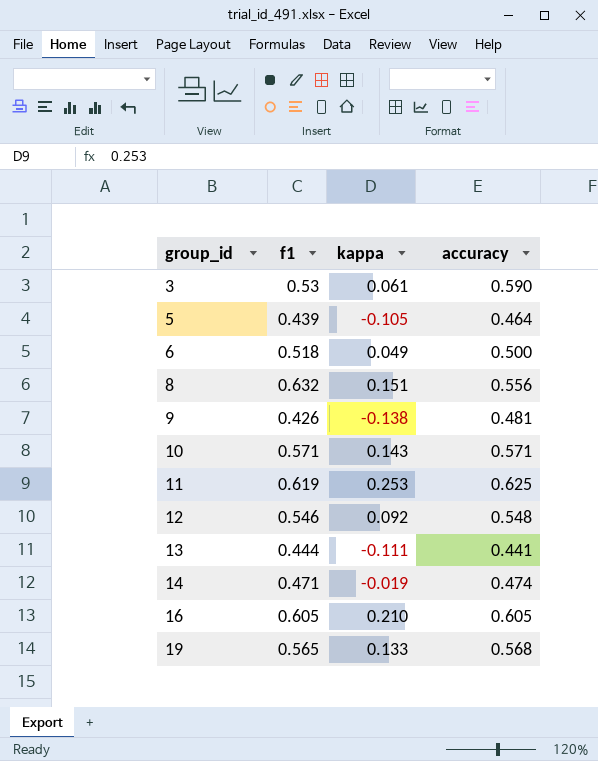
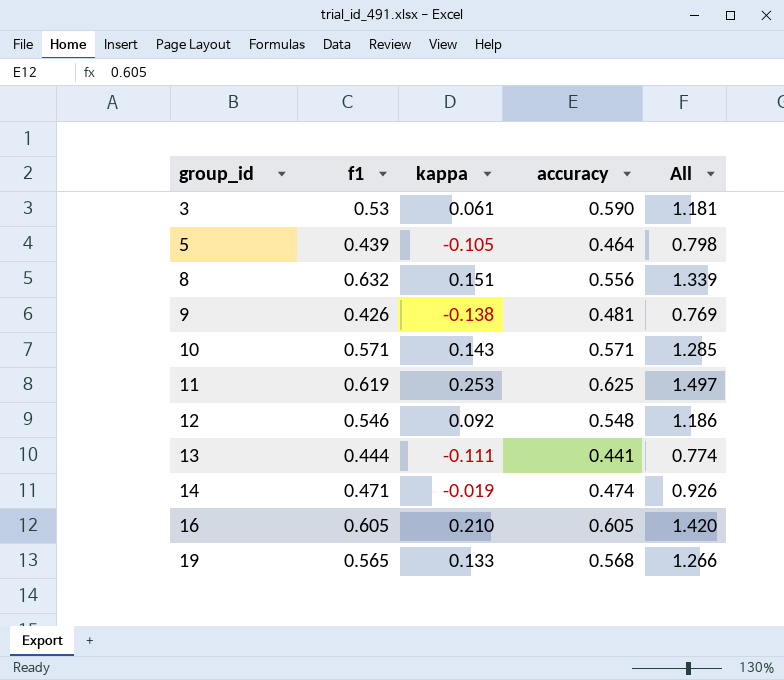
column All | formula: none -> [f1] + [kappa] + [accuracy]
row 6: 0.518 | 0.049 | 0.500 -> none

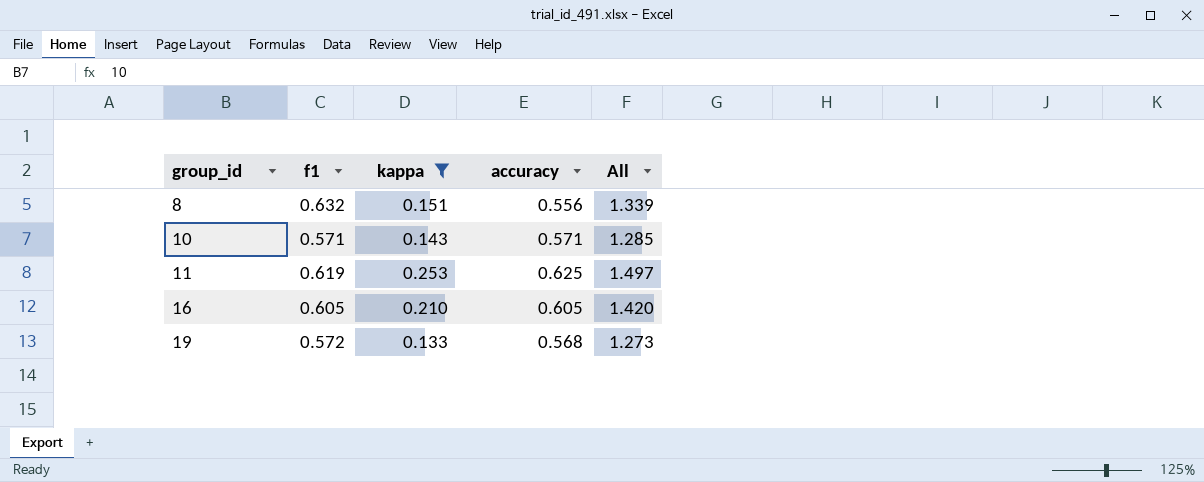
filter: none -> kappa >= 0.133
19 | f1: 0.565 -> 0.572
19 | All: 1.266 -> 1.273

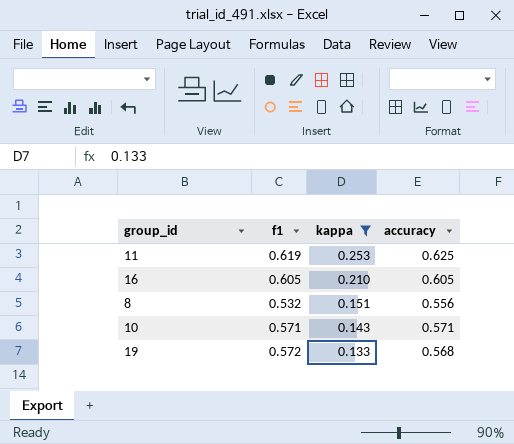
row order: group_id ascending -> kappa descending
column All | formula: [f1] + [kappa] + [accuracy] -> none
8 | f1: 0.632 -> 0.532

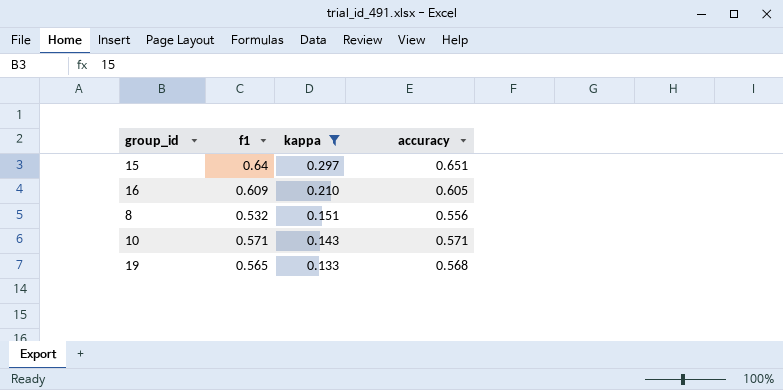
row 11: 0.619 | 0.253 | 0.625 -> none
row 15: none -> 0.64 | 0.297 | 0.651
16 | f1: 0.605 -> 0.609
19 | f1: 0.572 -> 0.565

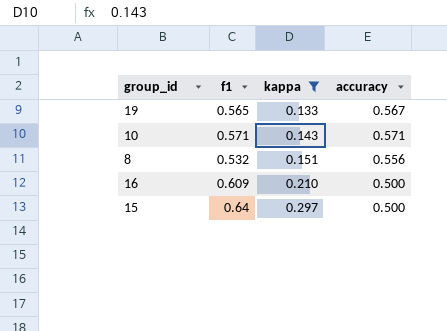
row order: kappa descending -> kappa ascending
19 | accuracy: 0.568 -> 0.567
16 | accuracy: 0.605 -> 0.500
15 | accuracy: 0.651 -> 0.500

